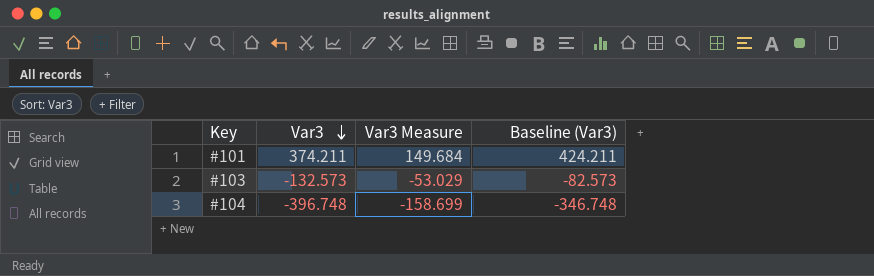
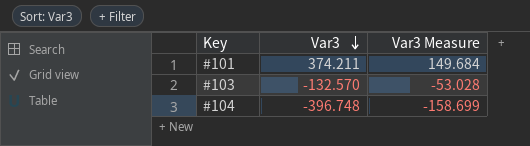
column Baseline (Var3) | formula: [Var3] + 50 -> none
#103 | Var3: -132.573 -> -132.570
#103 | Var3 Measure: -53.029 -> -53.028

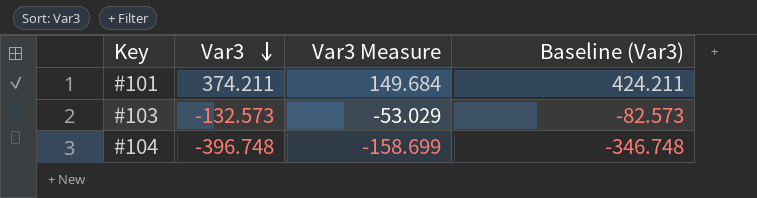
column Baseline (Var3) | formula: none -> [Var3] + 50
#103 | Var3: -132.570 -> -132.573
#103 | Var3 Measure: -53.028 -> -53.029

